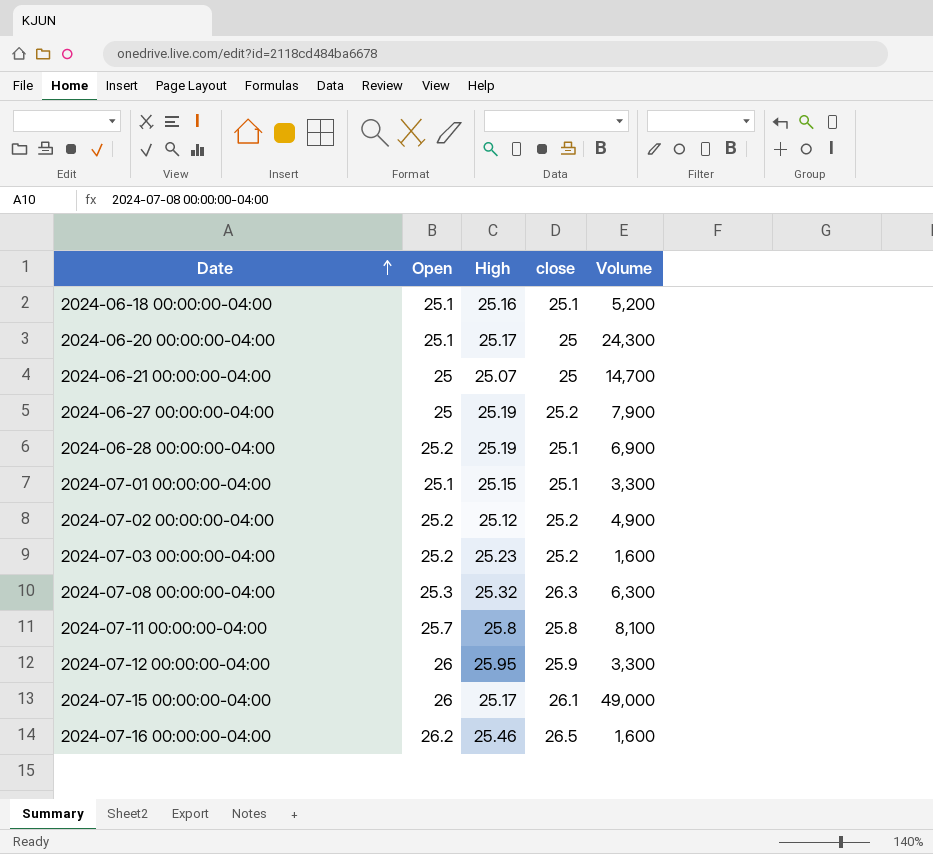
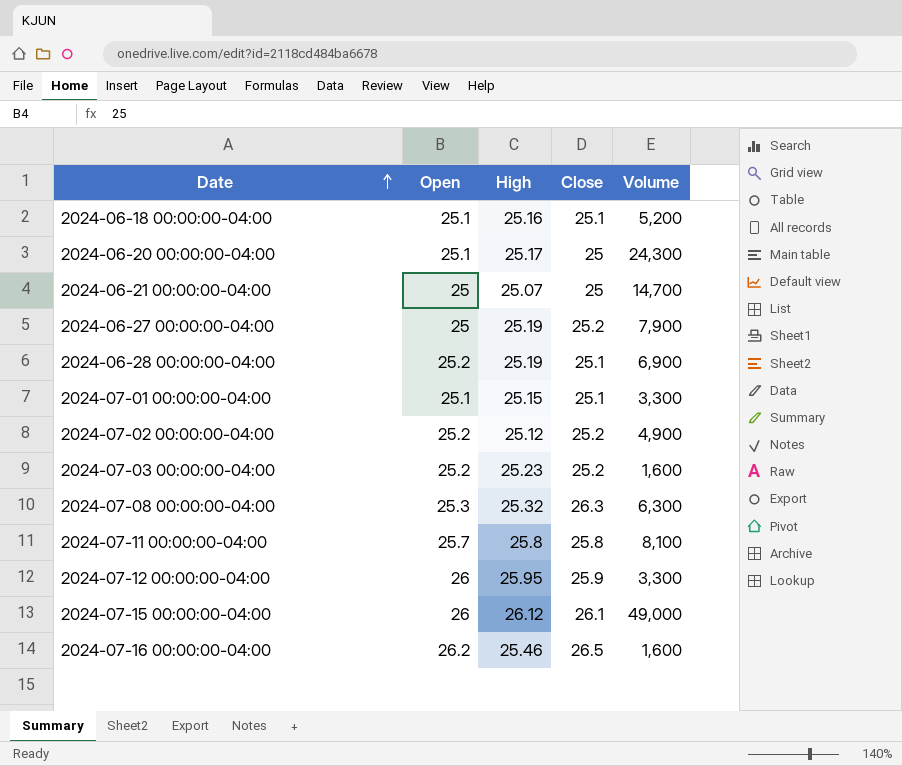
column name: close -> Close
2024-07-15 00:00:00-04:00 | High: 25.17 -> 26.12

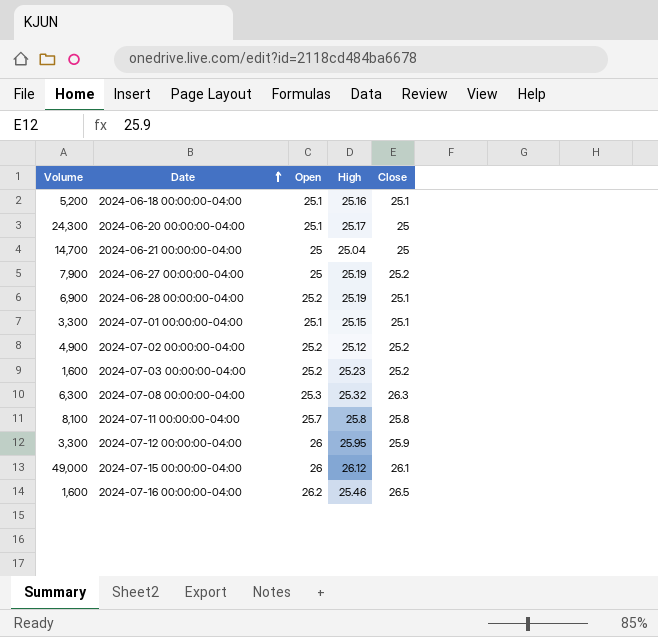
column Volume | position: 5 -> 1
2024-06-21 00:00:00-04:00 | High: 25.07 -> 25.04

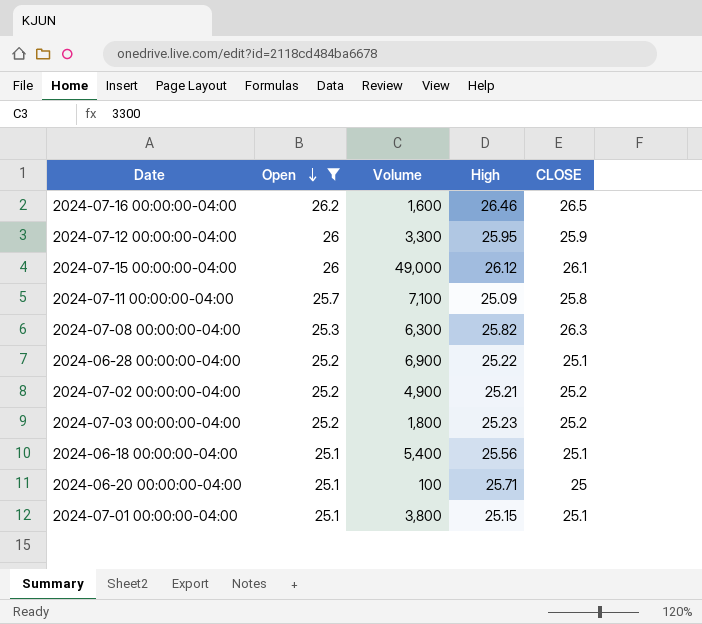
filter: none -> Open != 25
row order: Date ascending -> Open descending
column Volume | position: 1 -> 3
column name: Close -> CLOSE
2024-07-16 00:00:00-04:00 | High: 25.46 -> 26.46
2024-07-11 00:00:00-04:00 | Volume: 8,100 -> 7,100
2024-07-11 00:00:00-04:00 | High: 25.8 -> 25.09
2024-07-08 00:00:00-04:00 | High: 25.32 -> 25.82
2024-06-28 00:00:00-04:00 | High: 25.19 -> 25.22
2024-07-02 00:00:00-04:00 | High: 25.12 -> 25.21
2024-07-03 00:00:00-04:00 | Volume: 1,600 -> 1,800
2024-06-18 00:00:00-04:00 | Volume: 5,200 -> 5,400
2024-06-18 00:00:00-04:00 | High: 25.16 -> 25.56
2024-06-20 00:00:00-04:00 | Volume: 24,300 -> 100
2024-06-20 00:00:00-04:00 | High: 25.17 -> 25.71
2024-07-01 00:00:00-04:00 | Volume: 3,300 -> 3,800

